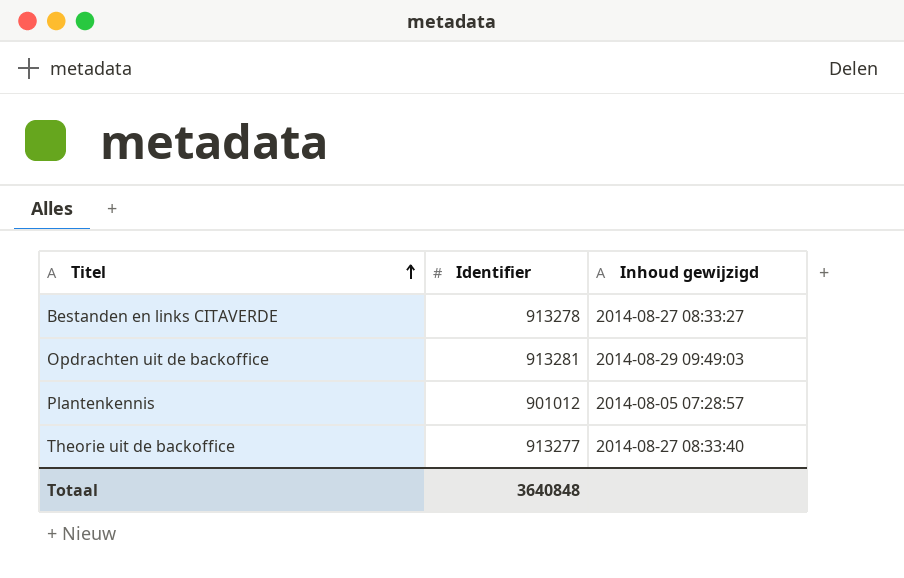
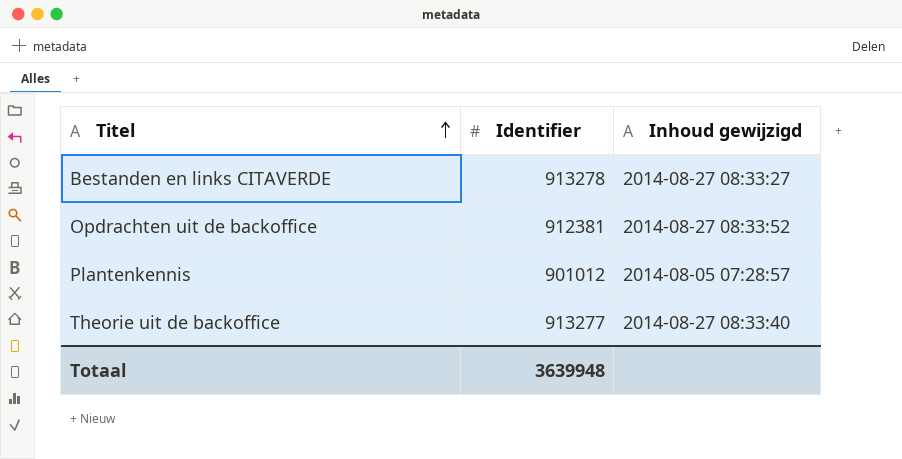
Opdrachten uit de backoffice | Identifier: 913281 -> 912381
Opdrachten uit de backoffice | Inhoud gewijzigd: 2014-08-29 09:49:03 -> 2014-08-27 08:33:52
Totaal | Identifier: 3640848 -> 3639948

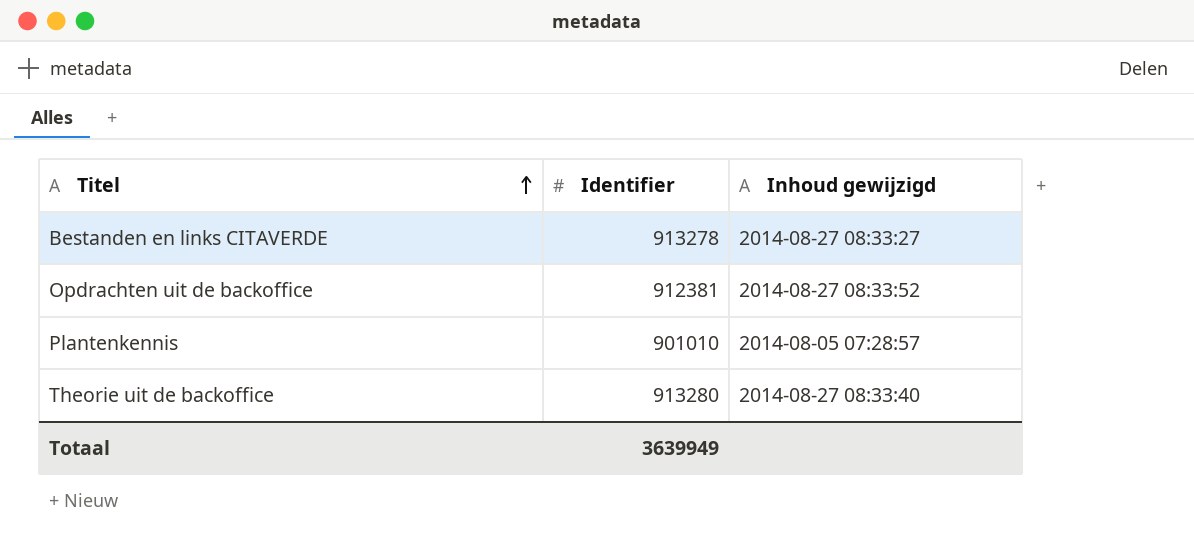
Plantenkennis | Identifier: 901012 -> 901010
Theorie uit de backoffice | Identifier: 913277 -> 913280
Totaal | Identifier: 3639948 -> 3639949

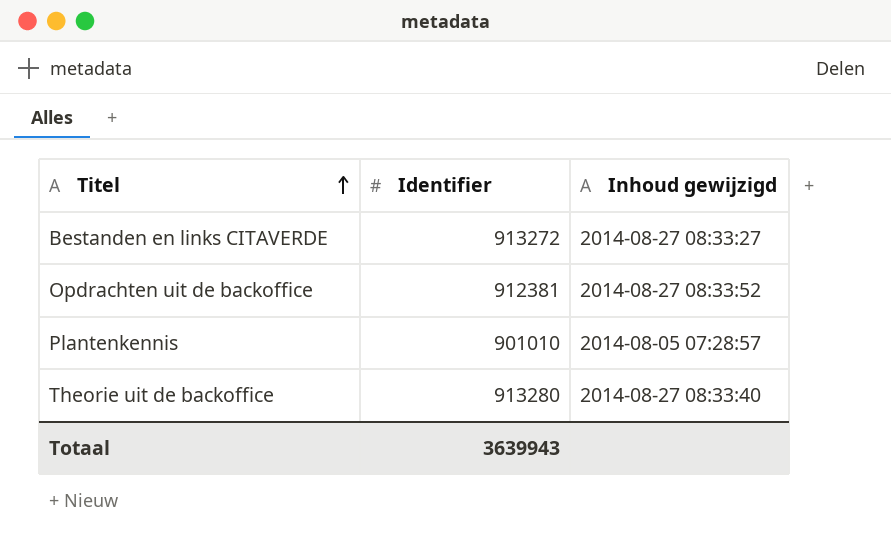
Bestanden en links CITAVERDE | Identifier: 913278 -> 913272
Totaal | Identifier: 3639949 -> 3639943

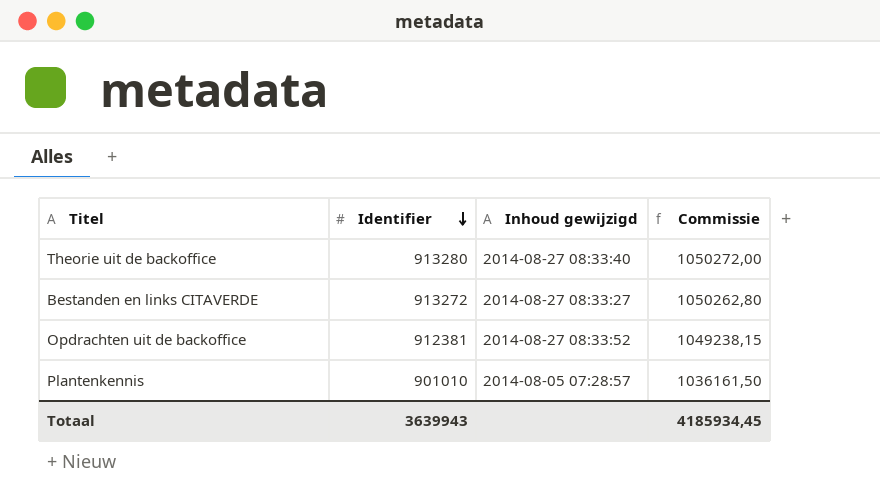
row order: Titel ascending -> Identifier descending
column Commissie | formula: none -> [Identifier] * 1,15

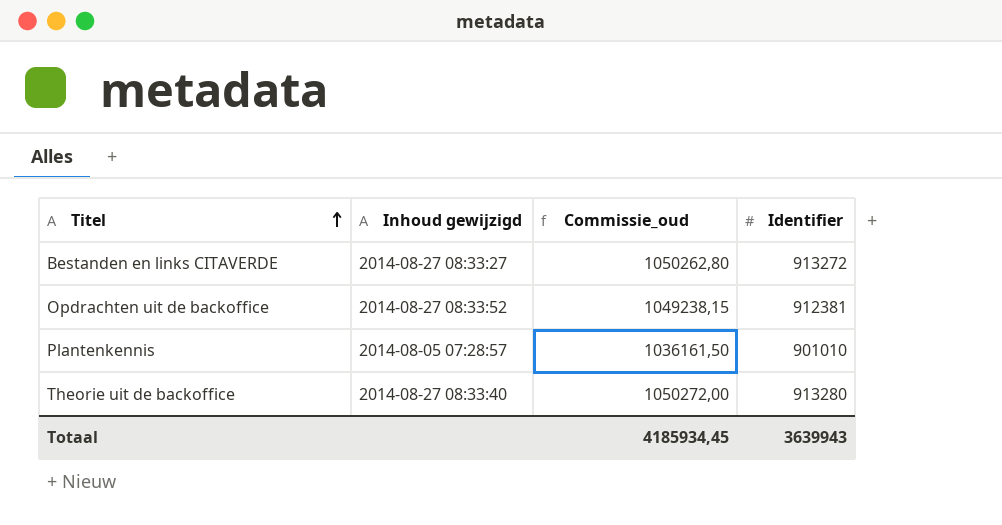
row order: Identifier descending -> Titel ascending
column name: Commissie -> Commissie_oud
column Identifier | position: 2 -> 4

